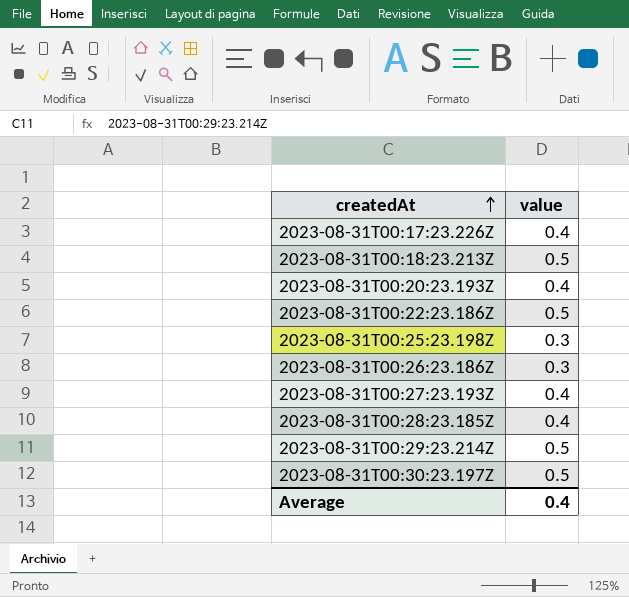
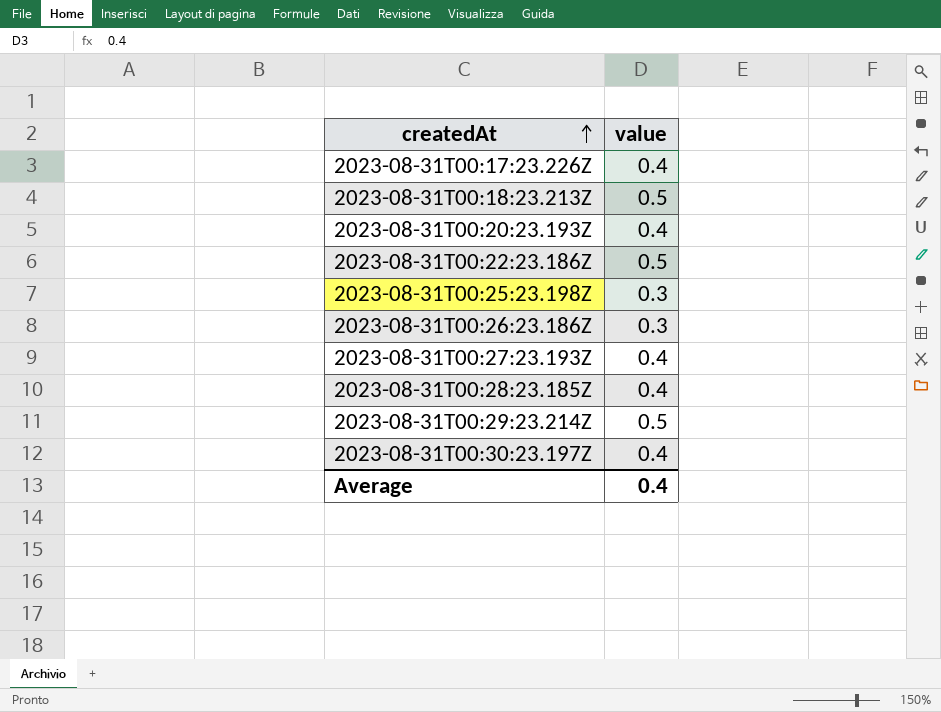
2023-08-31T00:30:23.197Z | value: 0.5 -> 0.4

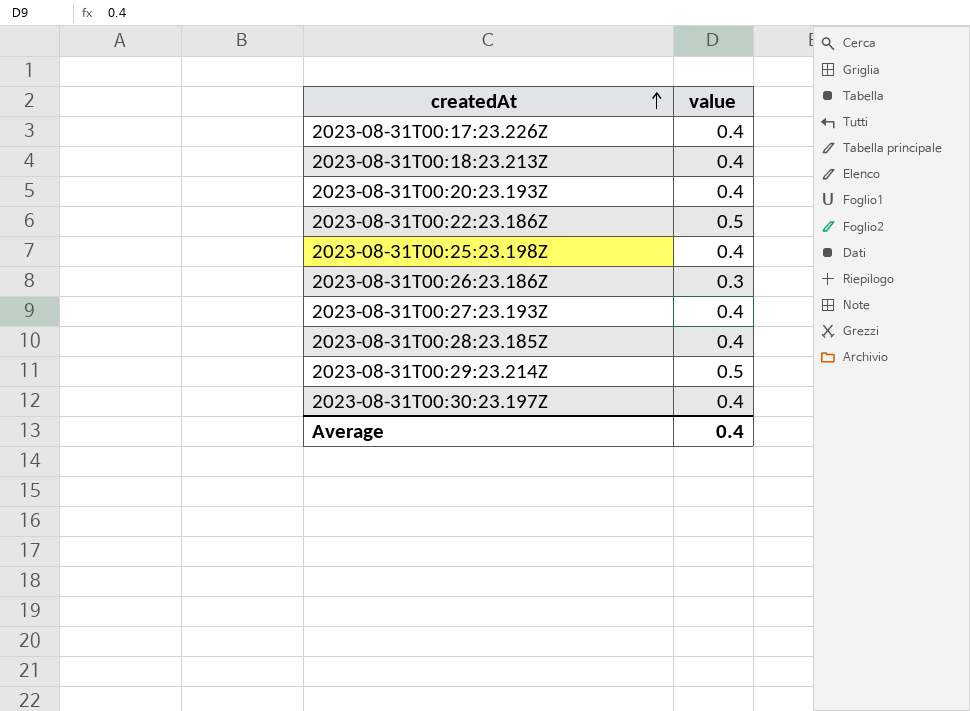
2023-08-31T00:18:23.213Z | value: 0.5 -> 0.4
2023-08-31T00:25:23.198Z | value: 0.3 -> 0.4

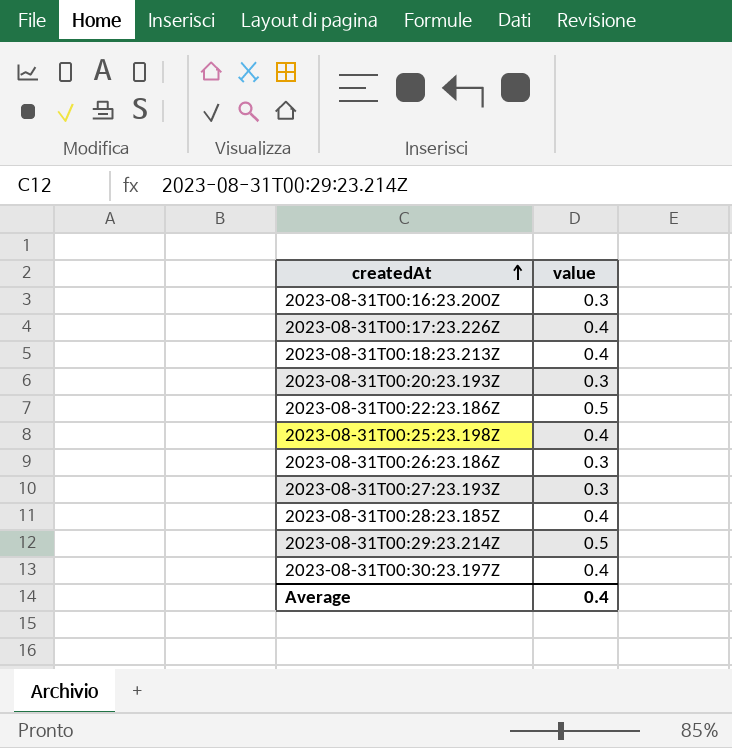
row 2023-08-31T00:16:23.200Z: none -> 0.3
2023-08-31T00:20:23.193Z | value: 0.4 -> 0.3
2023-08-31T00:27:23.193Z | value: 0.4 -> 0.3

